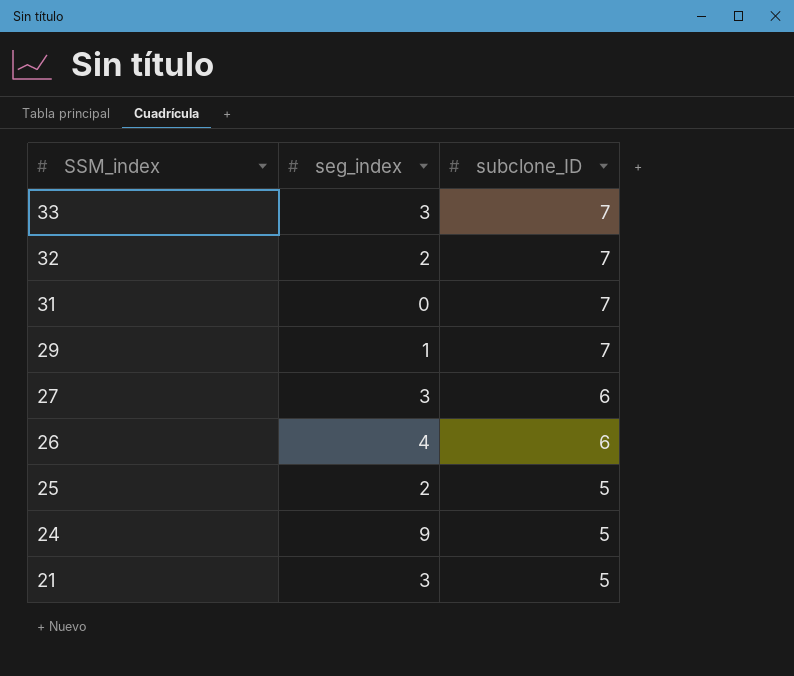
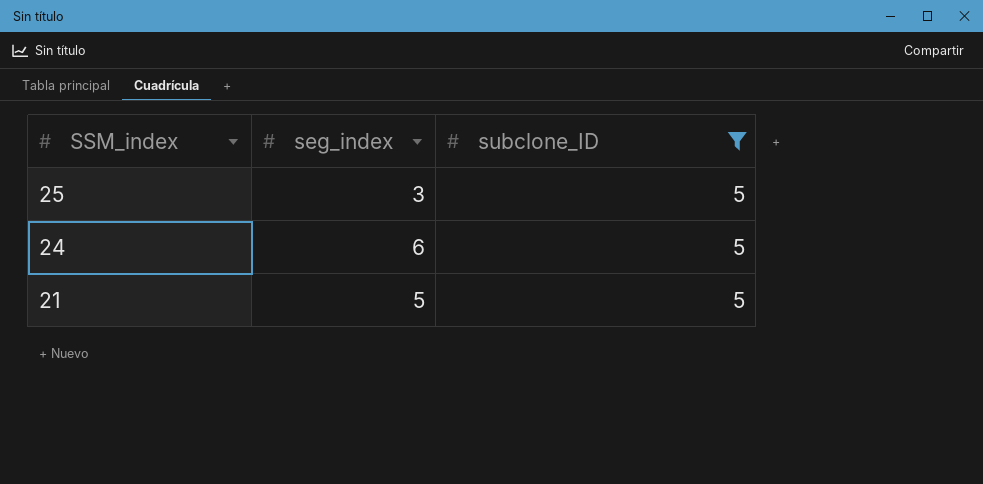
filter: none -> subclone_ID = 5
25 | seg_index: 2 -> 3
24 | seg_index: 9 -> 6
21 | seg_index: 3 -> 5

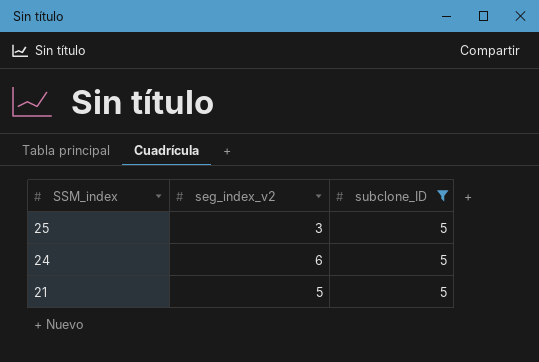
column name: seg_index -> seg_index_v2

